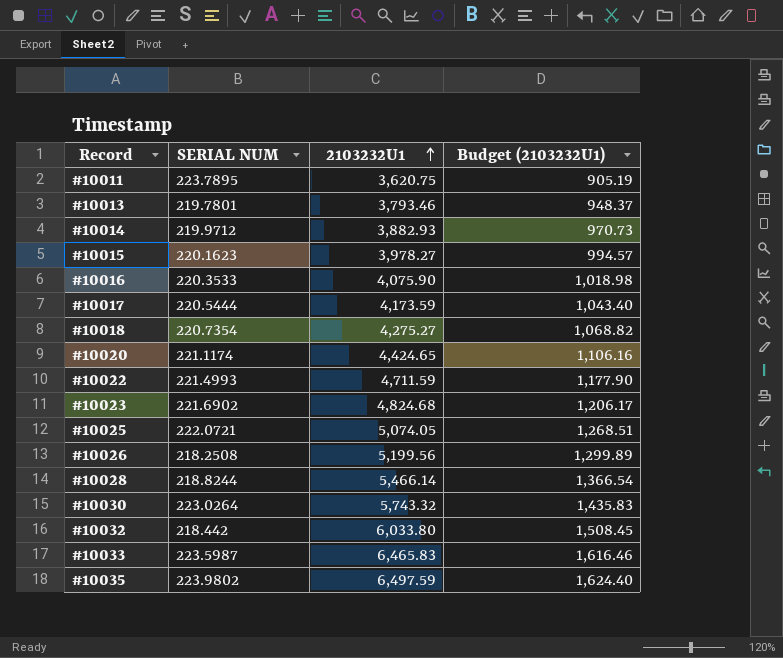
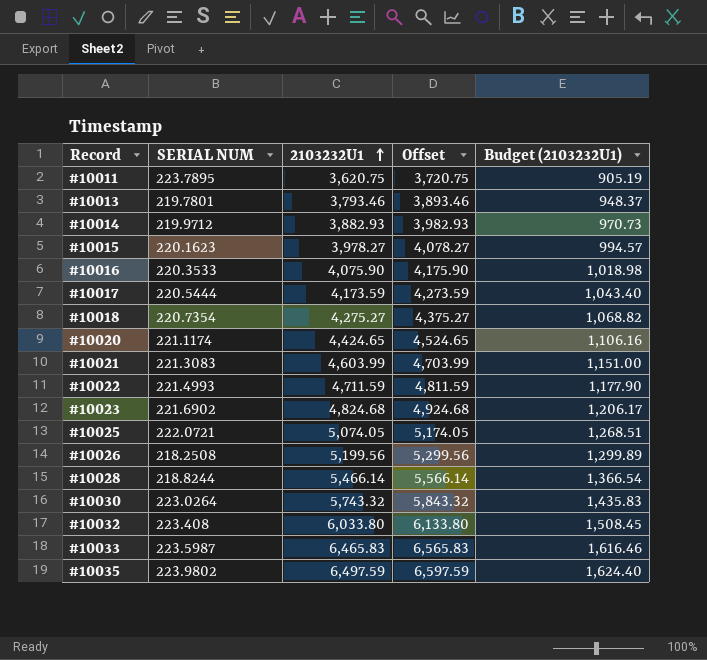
column Offset | formula: none -> [2103232U1] + 100
row #10021: none -> 221.3083 | 4,603.99 | 4,703.99 | 1,151.00
#10032 | SERIAL NUM: 218.442 -> 223.408

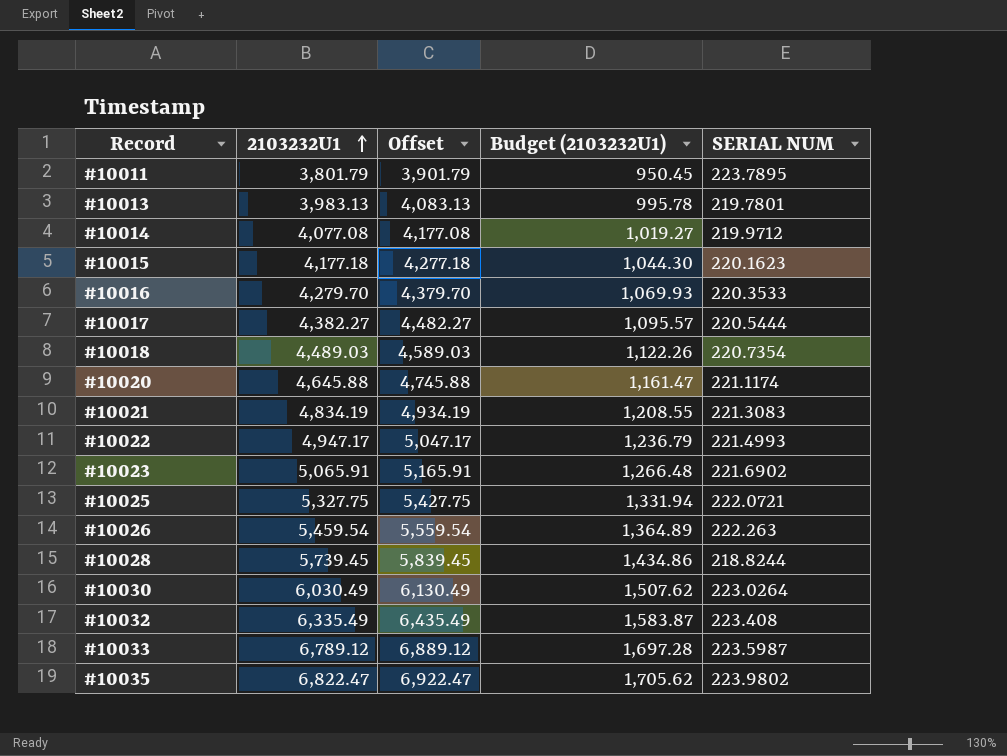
column SERIAL NUM | position: 2 -> 5
#10011 | 2103232U1: 3,620.75 -> 3,801.79
#10011 | Offset: 3,720.75 -> 3,901.79
#10011 | Budget (2103232U1): 905.19 -> 950.45
#10013 | 2103232U1: 3,793.46 -> 3,983.13
#10013 | Offset: 3,893.46 -> 4,083.13
#10013 | Budget (2103232U1): 948.37 -> 995.78
#10014 | 2103232U1: 3,882.93 -> 4,077.08
#10014 | Offset: 3,982.93 -> 4,177.08
#10014 | Budget (2103232U1): 970.73 -> 1,019.27
#10015 | 2103232U1: 3,978.27 -> 4,177.18
#10015 | Offset: 4,078.27 -> 4,277.18
#10015 | Budget (2103232U1): 994.57 -> 1,044.30
#10016 | 2103232U1: 4,075.90 -> 4,279.70
#10016 | Offset: 4,175.90 -> 4,379.70
#10016 | Budget (2103232U1): 1,018.98 -> 1,069.93
#10017 | 2103232U1: 4,173.59 -> 4,382.27
#10017 | Offset: 4,273.59 -> 4,482.27
#10017 | Budget (2103232U1): 1,043.40 -> 1,095.57
#10018 | 2103232U1: 4,275.27 -> 4,489.03
#10018 | Offset: 4,375.27 -> 4,589.03
#10018 | Budget (2103232U1): 1,068.82 -> 1,122.26
#10020 | 2103232U1: 4,424.65 -> 4,645.88
#10020 | Offset: 4,524.65 -> 4,745.88
#10020 | Budget (2103232U1): 1,106.16 -> 1,161.47
#10021 | 2103232U1: 4,603.99 -> 4,834.19
#10021 | Offset: 4,703.99 -> 4,934.19
#10021 | Budget (2103232U1): 1,151.00 -> 1,208.55
#10022 | 2103232U1: 4,711.59 -> 4,947.17
#10022 | Offset: 4,811.59 -> 5,047.17
#10022 | Budget (2103232U1): 1,177.90 -> 1,236.79
#10023 | 2103232U1: 4,824.68 -> 5,065.91
#10023 | Offset: 4,924.68 -> 5,165.91
#10023 | Budget (2103232U1): 1,206.17 -> 1,266.48
#10025 | 2103232U1: 5,074.05 -> 5,327.75
#10025 | Offset: 5,174.05 -> 5,427.75
#10025 | Budget (2103232U1): 1,268.51 -> 1,331.94
#10026 | 2103232U1: 5,199.56 -> 5,459.54
#10026 | Offset: 5,299.56 -> 5,559.54
#10026 | Budget (2103232U1): 1,299.89 -> 1,364.89
#10026 | SERIAL NUM: 218.2508 -> 222.263
#10028 | 2103232U1: 5,466.14 -> 5,739.45
#10028 | Offset: 5,566.14 -> 5,839.45
#10028 | Budget (2103232U1): 1,366.54 -> 1,434.86
#10030 | 2103232U1: 5,743.32 -> 6,030.49
#10030 | Offset: 5,843.32 -> 6,130.49
#10030 | Budget (2103232U1): 1,435.83 -> 1,507.62
#10032 | 2103232U1: 6,033.80 -> 6,335.49
#10032 | Offset: 6,133.80 -> 6,435.49
#10032 | Budget (2103232U1): 1,508.45 -> 1,583.87
#10033 | 2103232U1: 6,465.83 -> 6,789.12
#10033 | Offset: 6,565.83 -> 6,889.12
#10033 | Budget (2103232U1): 1,616.46 -> 1,697.28
#10035 | 2103232U1: 6,497.59 -> 6,822.47
#10035 | Offset: 6,597.59 -> 6,922.47
#10035 | Budget (2103232U1): 1,624.40 -> 1,705.62

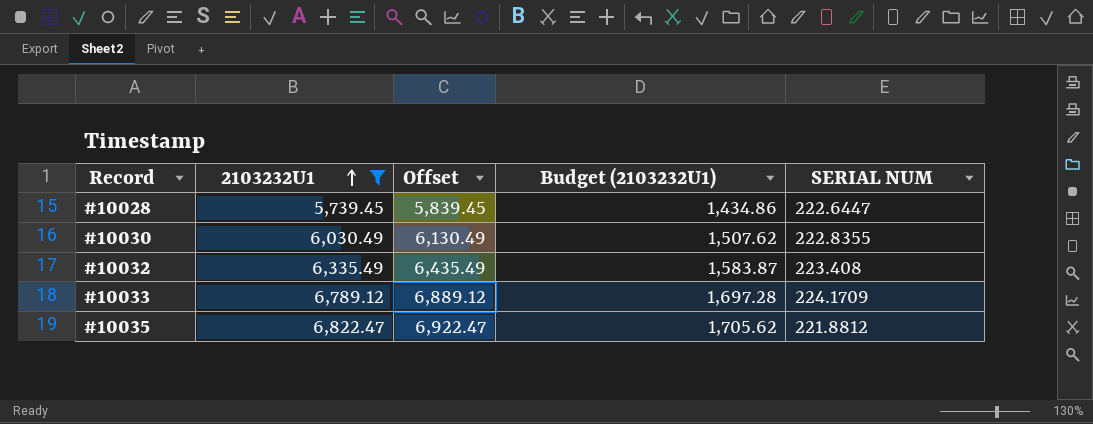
filter: none -> 2103232U1 >= 5,739.45
#10028 | SERIAL NUM: 218.8244 -> 222.6447
#10030 | SERIAL NUM: 223.0264 -> 222.8355
#10033 | SERIAL NUM: 223.5987 -> 224.1709
#10035 | SERIAL NUM: 223.9802 -> 221.8812

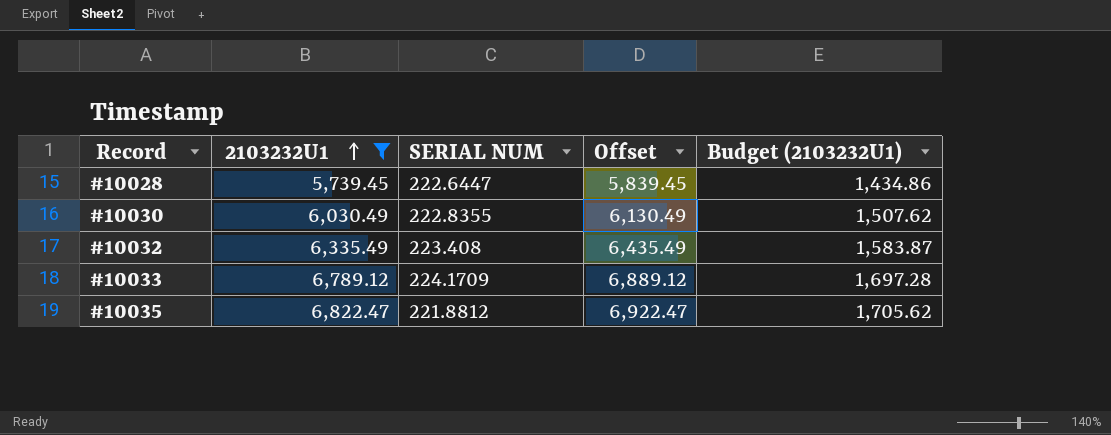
column SERIAL NUM | position: 5 -> 3

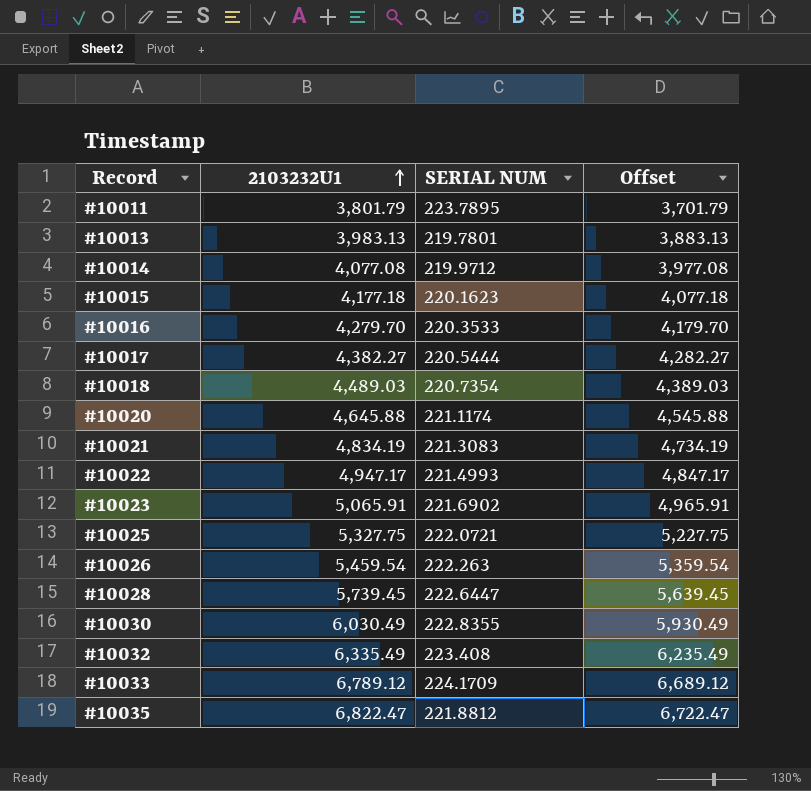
filter: 2103232U1 >= 5,739.45 -> none
column Budget (2103232U1) | formula: [2103232U1] * 0.25 -> none
column Offset | formula: [2103232U1] + 100 -> [2103232U1] - 100

